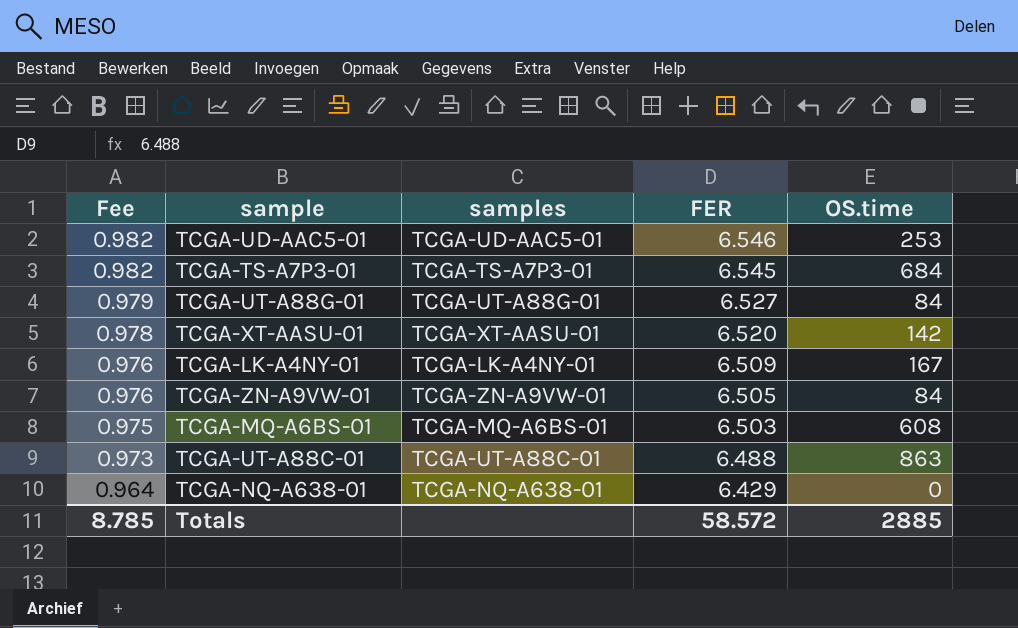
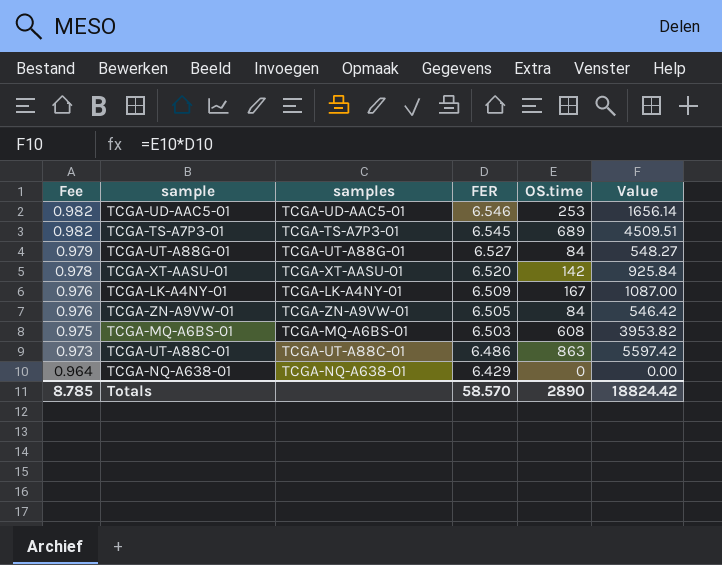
column Value | formula: none -> [FER] * [OS.time]
TCGA-TS-A7P3-01 | OS.time: 684 -> 689
TCGA-UT-A88C-01 | FER: 6.488 -> 6.486
Totals | FER: 58.572 -> 58.570
Totals | OS.time: 2885 -> 2890

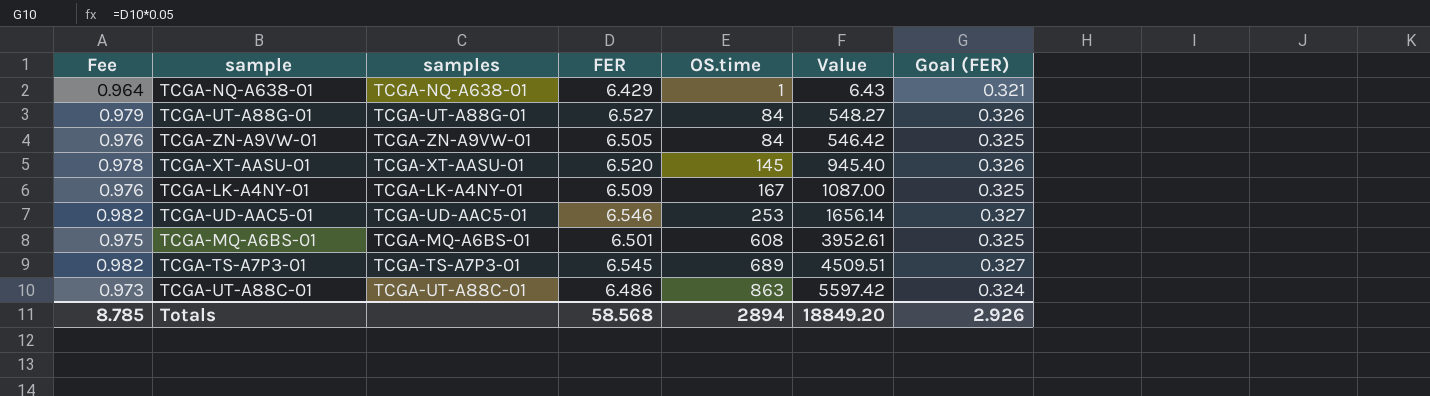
row order: Fee descending -> OS.time ascending
column Goal (FER) | formula: none -> [FER] * 0.05
TCGA-NQ-A638-01 | OS.time: 0 -> 1
TCGA-NQ-A638-01 | Value: 0.00 -> 6.43
TCGA-XT-AASU-01 | OS.time: 142 -> 145
TCGA-XT-AASU-01 | Value: 925.84 -> 945.40
TCGA-MQ-A6BS-01 | FER: 6.503 -> 6.501
TCGA-MQ-A6BS-01 | Value: 3953.82 -> 3952.61
Totals | FER: 58.570 -> 58.568
Totals | OS.time: 2890 -> 2894
Totals | Value: 18824.42 -> 18849.20

